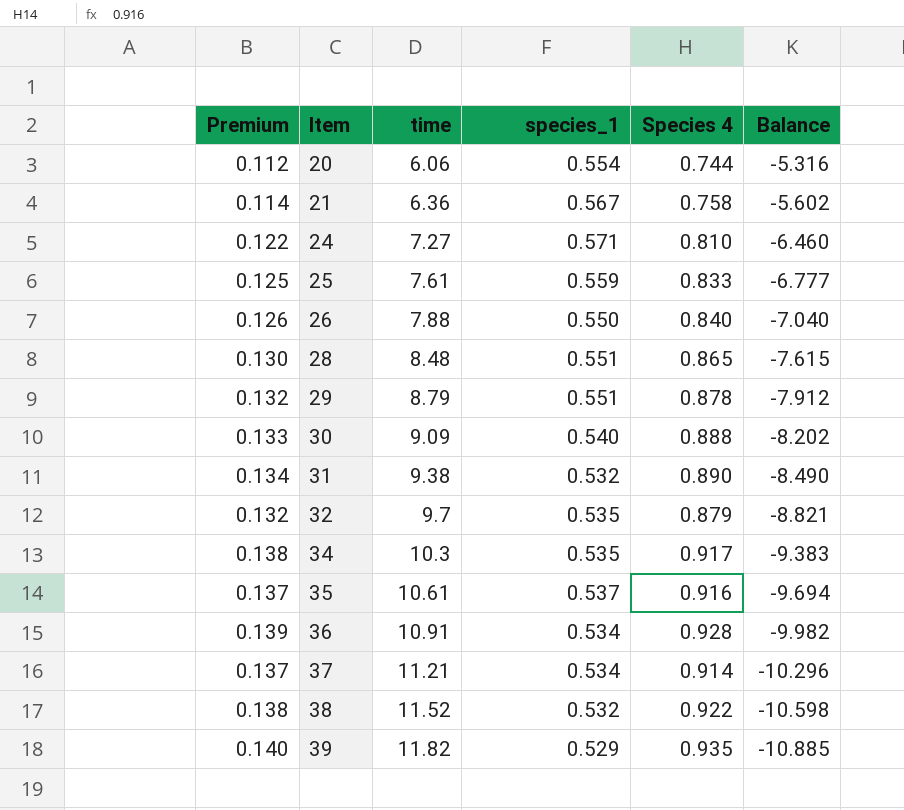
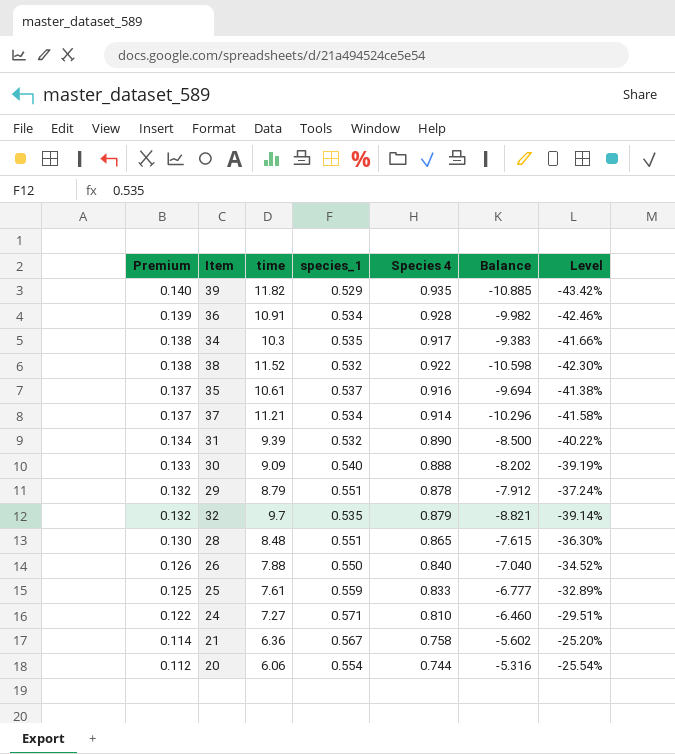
row order: Item ascending -> Premium descending
column Level | formula: none -> ([species_1] - [Species 4]) / [Species 4]
31 | time: 9.38 -> 9.39
31 | Balance: -8.490 -> -8.500

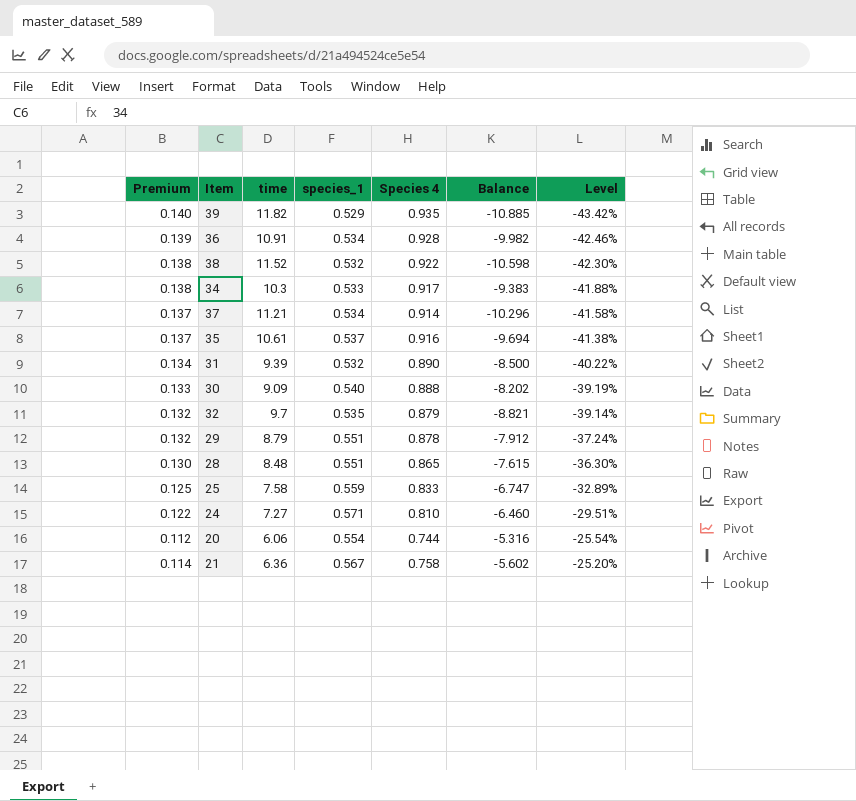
row order: Premium descending -> Level ascending
row 26: 0.126 | 7.88 | 0.550 | 0.840 | -7.040 | -34.52% -> none
34 | species_1: 0.535 -> 0.533
34 | Level: -41.66% -> -41.88%
25 | time: 7.61 -> 7.58
25 | Balance: -6.777 -> -6.747

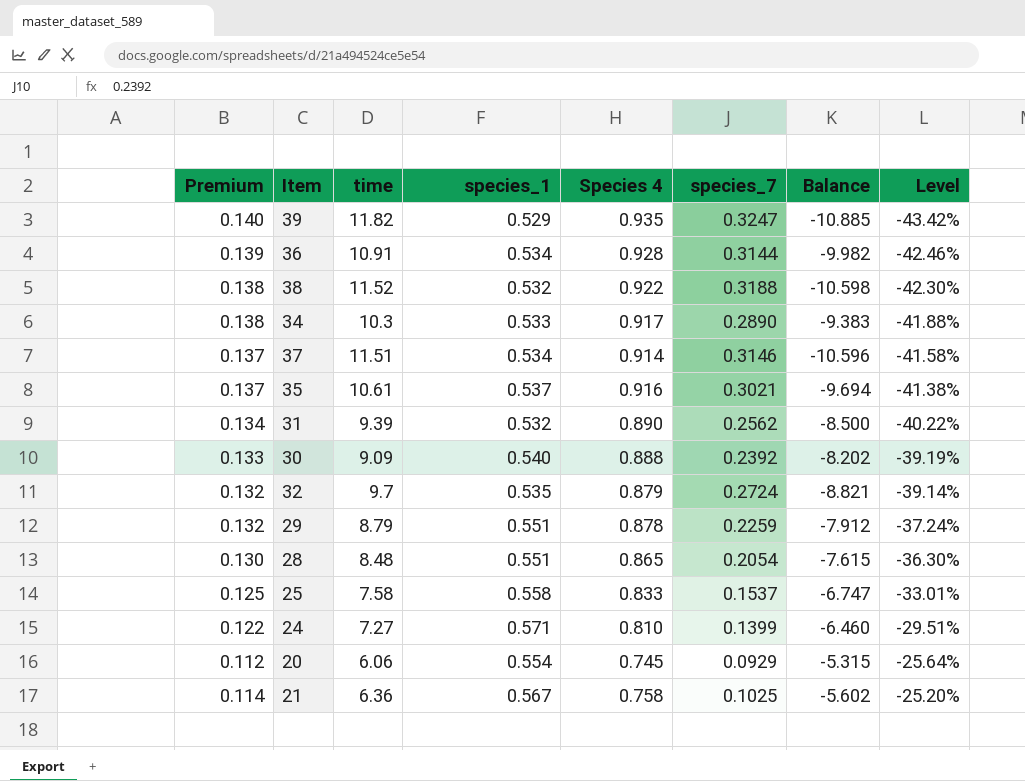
column species_7 | position: none -> 6
37 | time: 11.21 -> 11.51
37 | Balance: -10.296 -> -10.596
25 | species_1: 0.559 -> 0.558
25 | Level: -32.89% -> -33.01%
20 | Species 4: 0.744 -> 0.745
20 | Balance: -5.316 -> -5.315
20 | Level: -25.54% -> -25.64%

